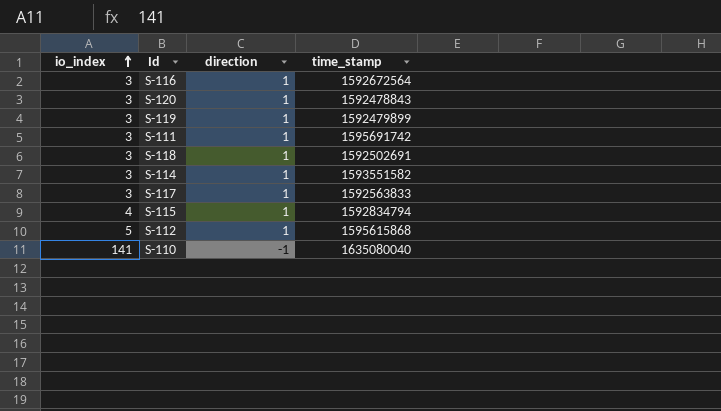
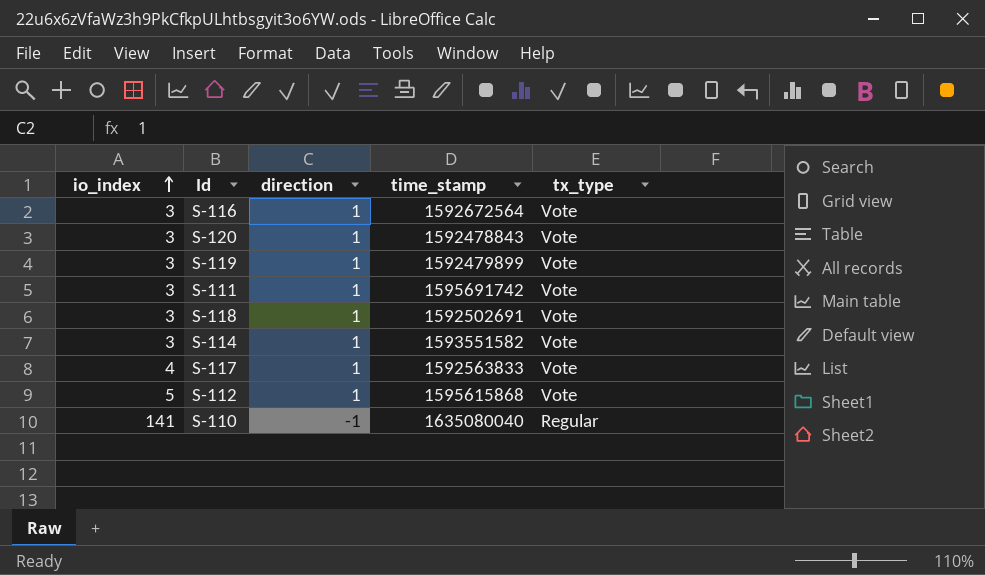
column tx_type | position: none -> 5
row S-115: 4 | 1 | 1592834794 -> none
S-117 | io_index: 3 -> 4

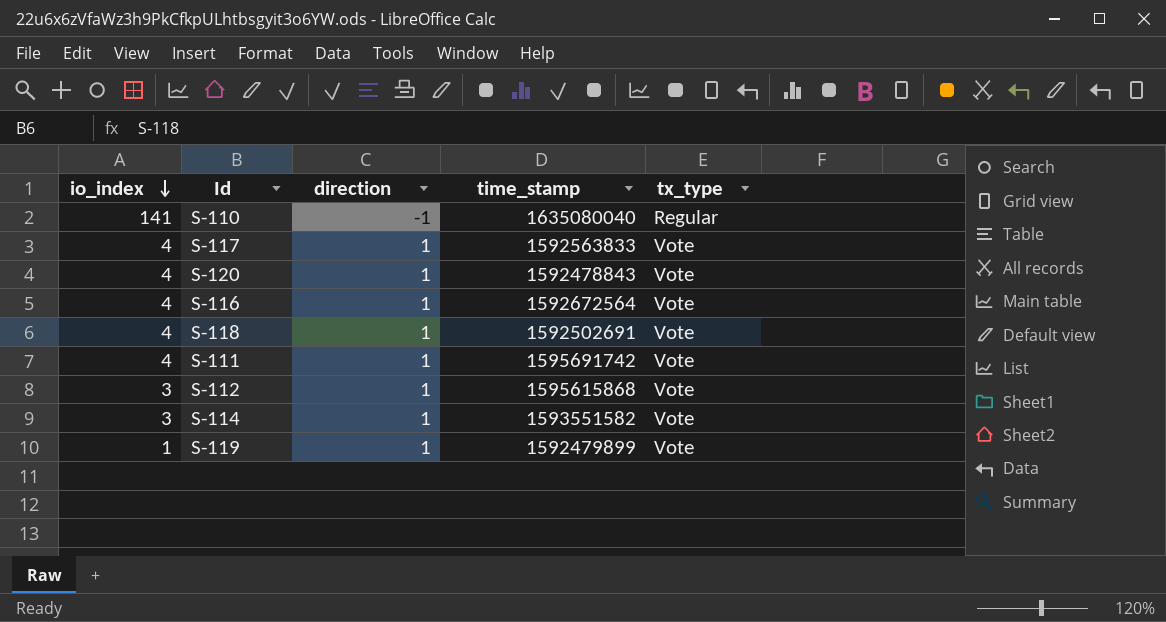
row order: io_index ascending -> io_index descending
S-120 | io_index: 3 -> 4
S-116 | io_index: 3 -> 4
S-118 | io_index: 3 -> 4
S-111 | io_index: 3 -> 4
S-112 | io_index: 5 -> 3
S-119 | io_index: 3 -> 1

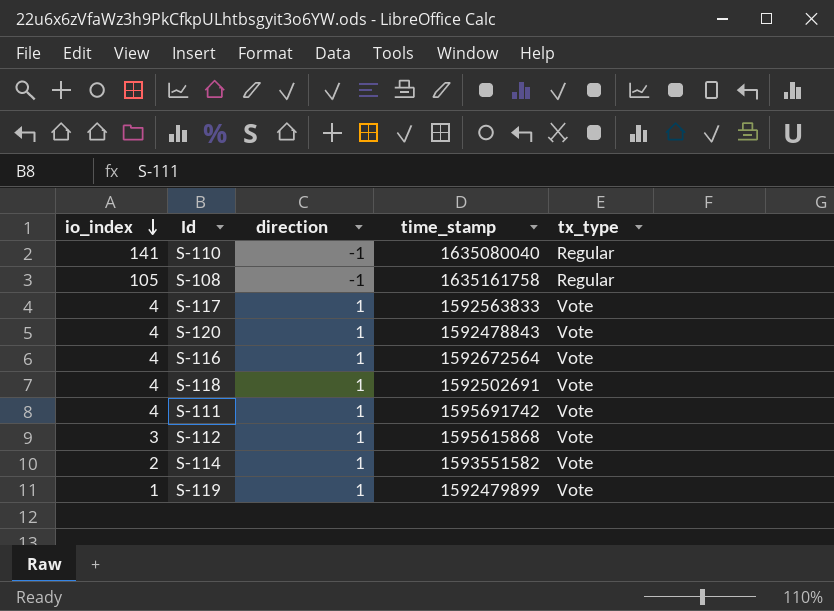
row S-108: none -> 105 | -1 | 1635161758 | Regular
S-114 | io_index: 3 -> 2

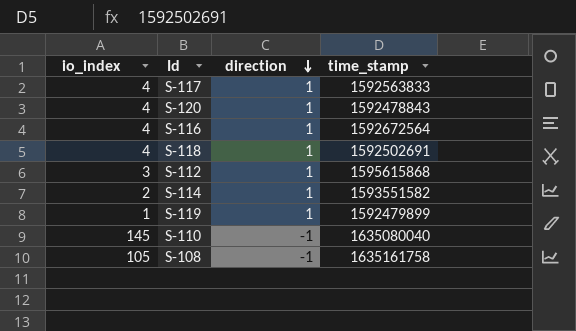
row order: io_index descending -> direction descending
column tx_type | position: 5 -> none
row S-111: 4 | 1 | 1595691742 | Vote -> none
S-110 | io_index: 141 -> 145

